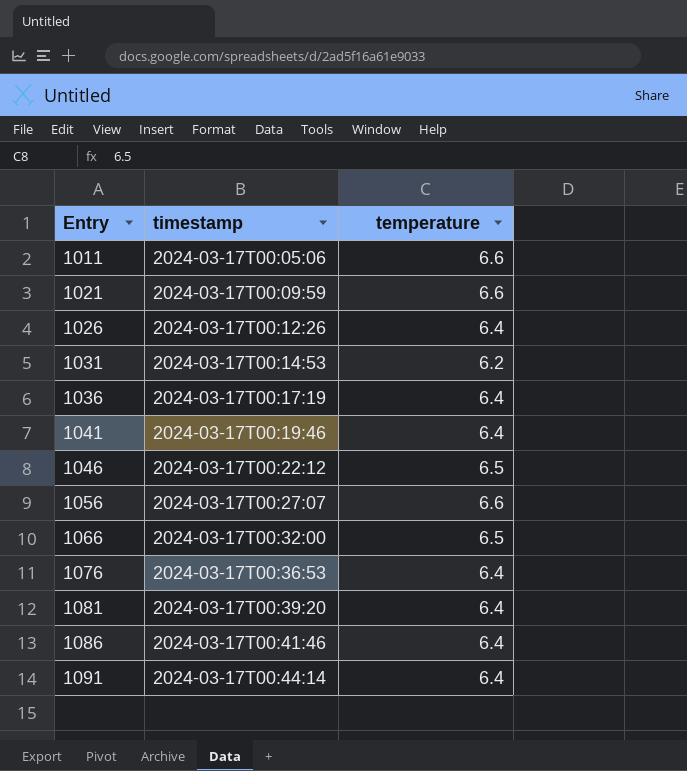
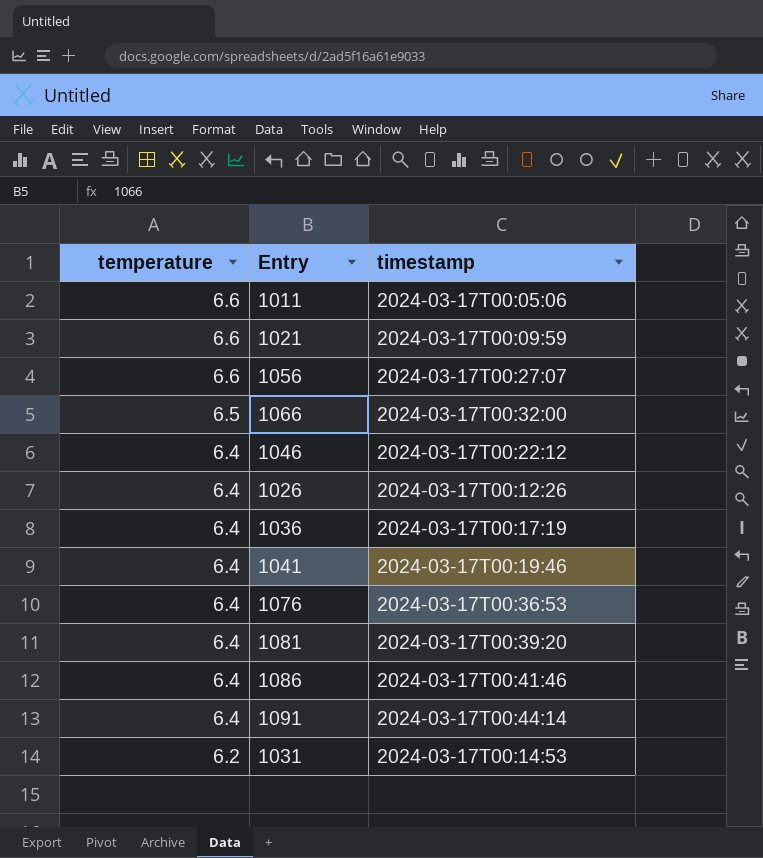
row order: Entry ascending -> temperature descending
column temperature | position: 3 -> 1
1046 | temperature: 6.5 -> 6.4

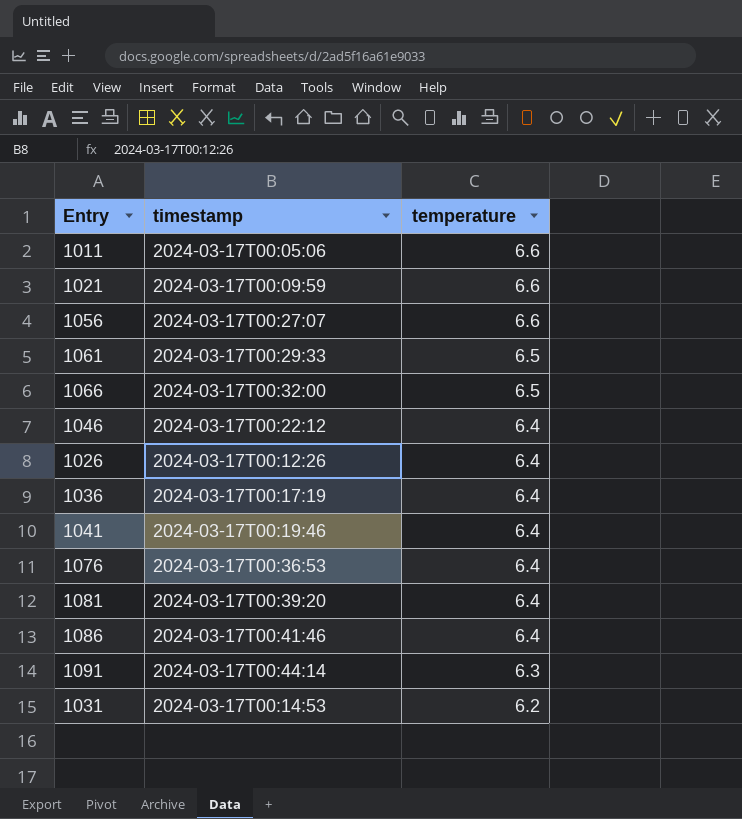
column temperature | position: 1 -> 3
row 1061: none -> 2024-03-17T00:29:33 | 6.5
1091 | temperature: 6.4 -> 6.3

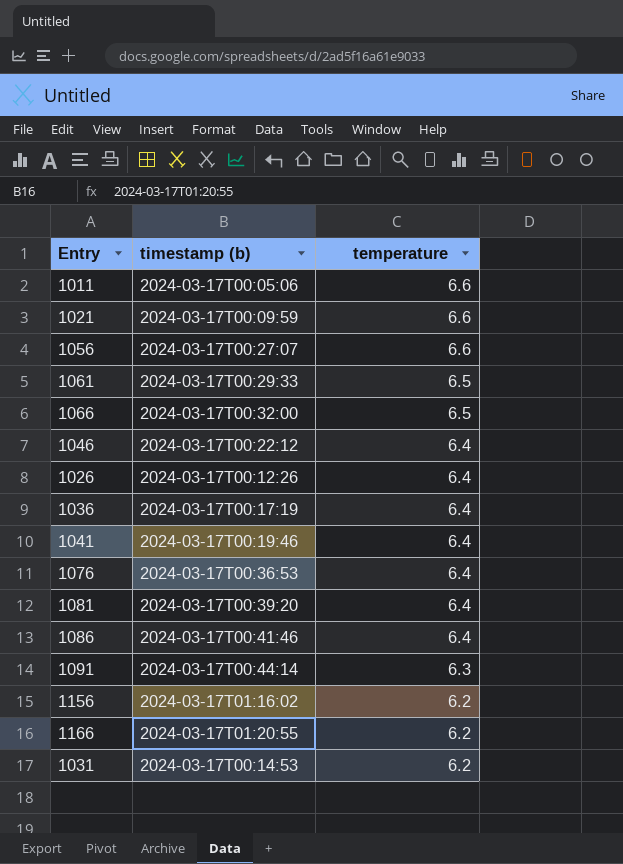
column name: timestamp -> timestamp (b)
row 1156: none -> 2024-03-17T01:16:02 | 6.2
row 1166: none -> 2024-03-17T01:20:55 | 6.2

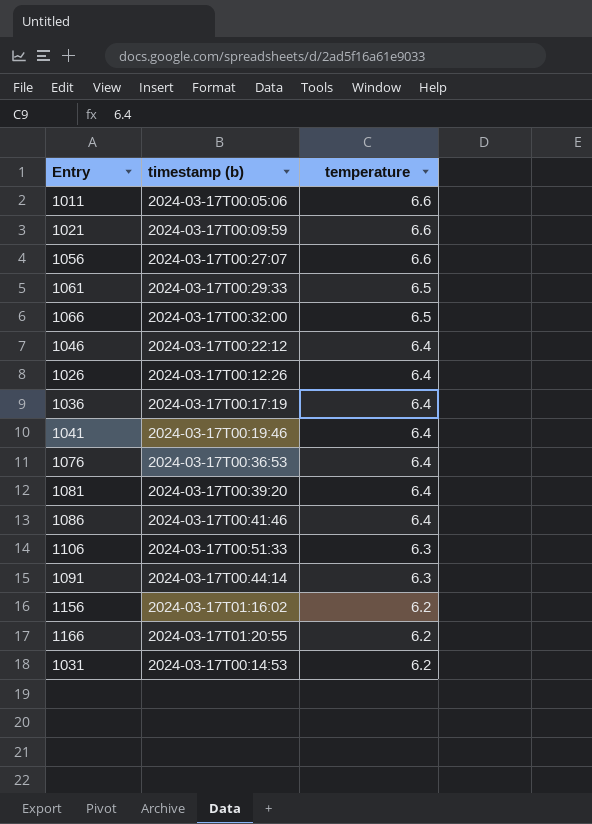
row 1106: none -> 2024-03-17T00:51:33 | 6.3

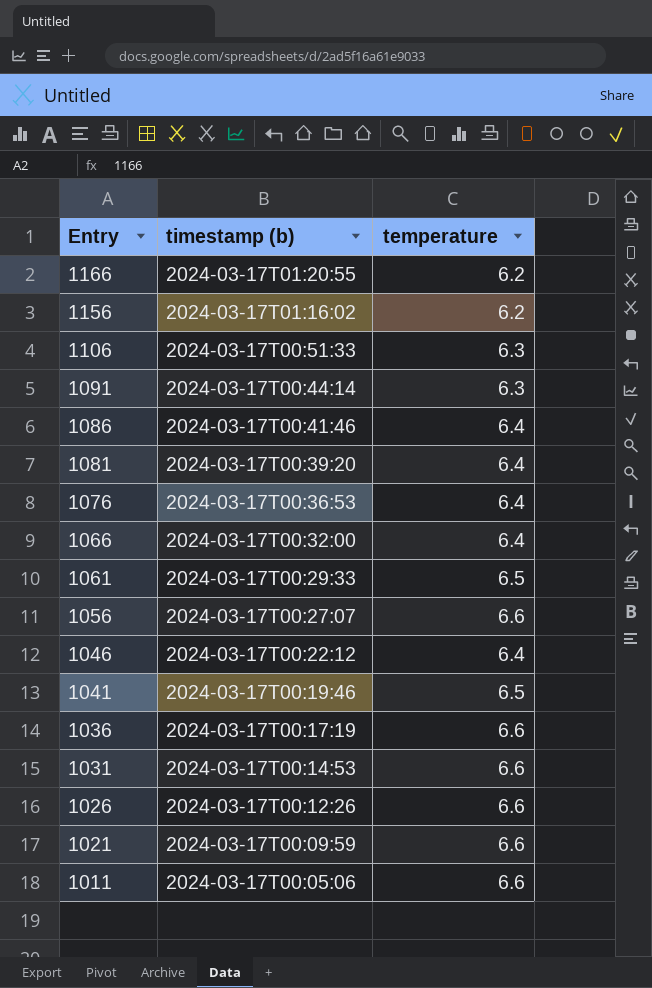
row order: temperature descending -> Entry descending
1066 | temperature: 6.5 -> 6.4
1041 | temperature: 6.4 -> 6.5
1036 | temperature: 6.4 -> 6.6
1031 | temperature: 6.2 -> 6.6
1026 | temperature: 6.4 -> 6.6

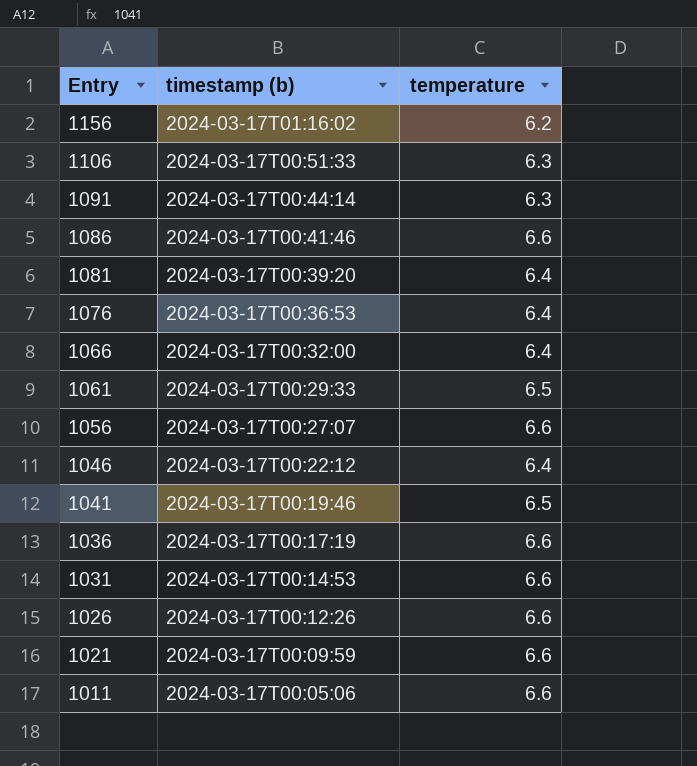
row 1166: 2024-03-17T01:20:55 | 6.2 -> none
1086 | temperature: 6.4 -> 6.6

